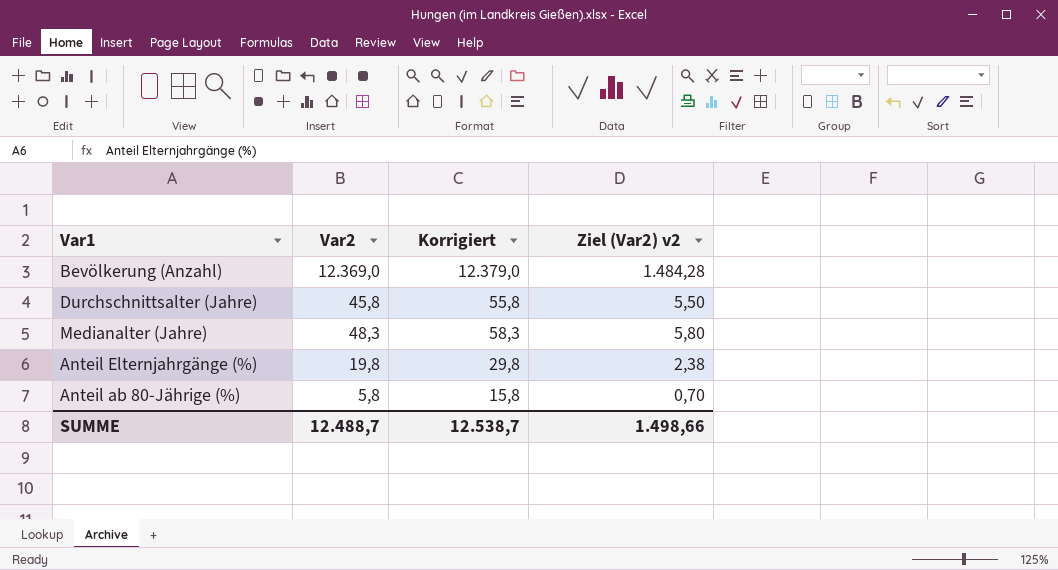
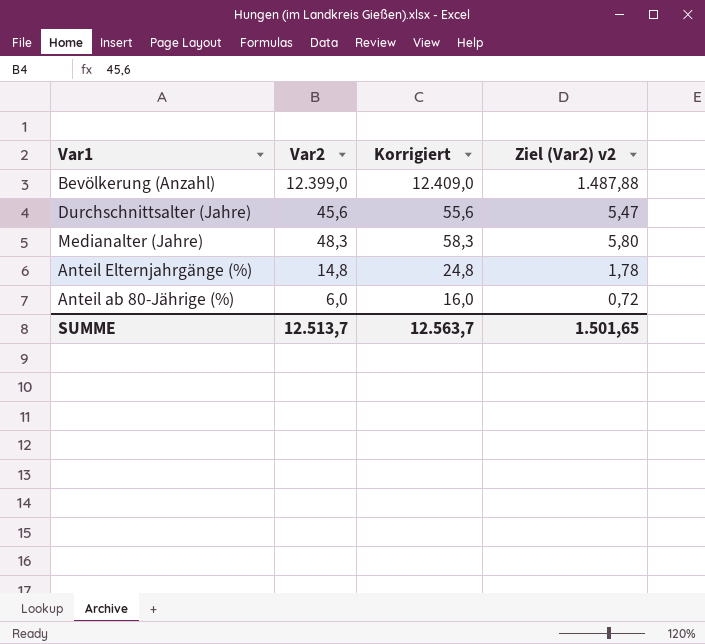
Bevölkerung (Anzahl) | Var2: 12.369,0 -> 12.399,0
Bevölkerung (Anzahl) | Korrigiert: 12.379,0 -> 12.409,0
Bevölkerung (Anzahl) | Ziel (Var2) v2: 1.484,28 -> 1.487,88
Durchschnittsalter (Jahre) | Var2: 45,8 -> 45,6
Durchschnittsalter (Jahre) | Korrigiert: 55,8 -> 55,6
Durchschnittsalter (Jahre) | Ziel (Var2) v2: 5,50 -> 5,47
Anteil Elternjahrgänge (%) | Var2: 19,8 -> 14,8
Anteil Elternjahrgänge (%) | Korrigiert: 29,8 -> 24,8
Anteil Elternjahrgänge (%) | Ziel (Var2) v2: 2,38 -> 1,78
Anteil ab 80-Jährige (%) | Var2: 5,8 -> 6,0
Anteil ab 80-Jährige (%) | Korrigiert: 15,8 -> 16,0
Anteil ab 80-Jährige (%) | Ziel (Var2) v2: 0,70 -> 0,72
SUMME | Var2: 12.488,7 -> 12.513,7
SUMME | Korrigiert: 12.538,7 -> 12.563,7
SUMME | Ziel (Var2) v2: 1.498,66 -> 1.501,65

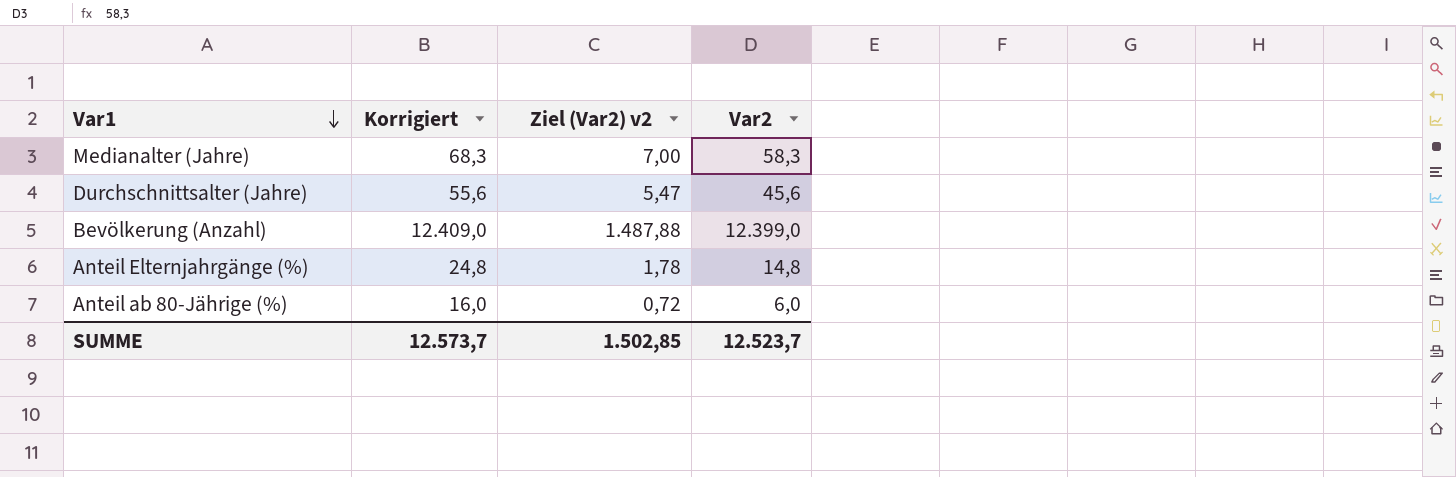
row order: none -> Var1 descending
column Var2 | position: 2 -> 4
Medianalter (Jahre) | Korrigiert: 58,3 -> 68,3
Medianalter (Jahre) | Ziel (Var2) v2: 5,80 -> 7,00
Medianalter (Jahre) | Var2: 48,3 -> 58,3
SUMME | Korrigiert: 12.563,7 -> 12.573,7
SUMME | Ziel (Var2) v2: 1.501,65 -> 1.502,85
SUMME | Var2: 12.513,7 -> 12.523,7

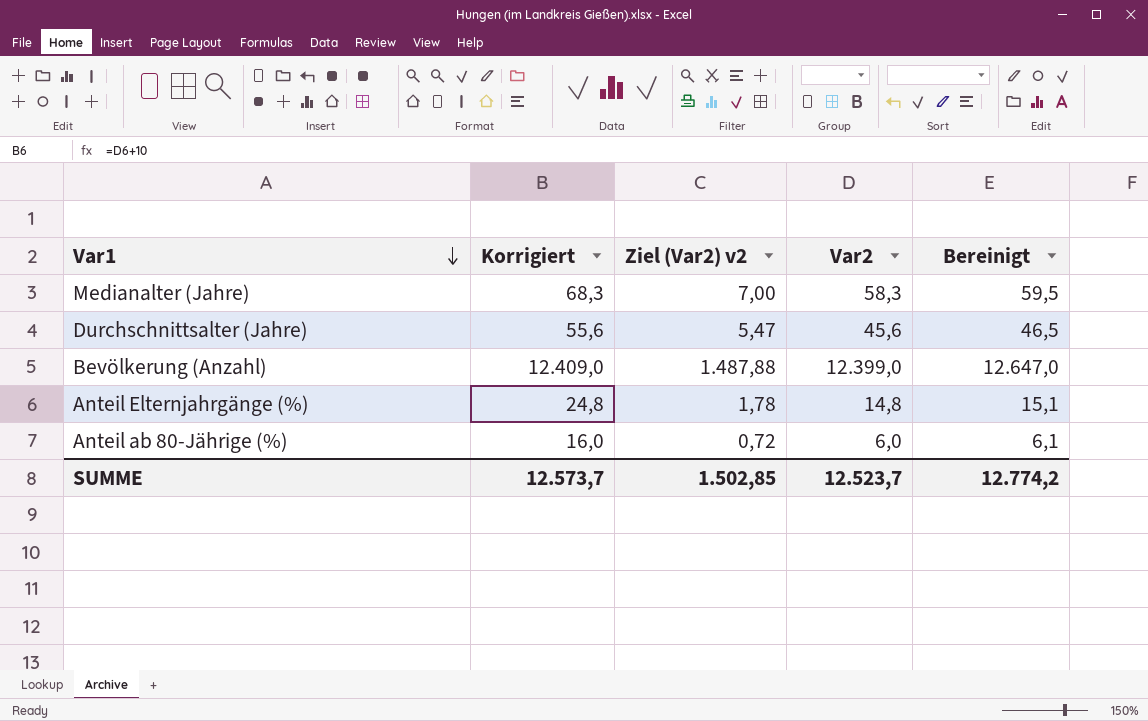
column Bereinigt | formula: none -> [Var2] * 1,02

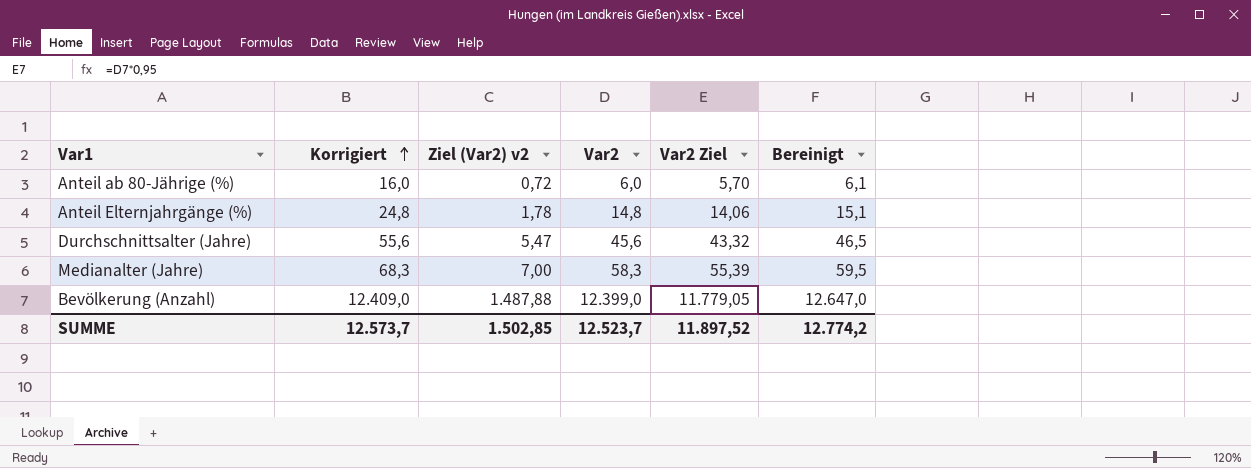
row order: Var1 descending -> Korrigiert ascending
column Var2 Ziel | formula: none -> [Var2] * 0,95

